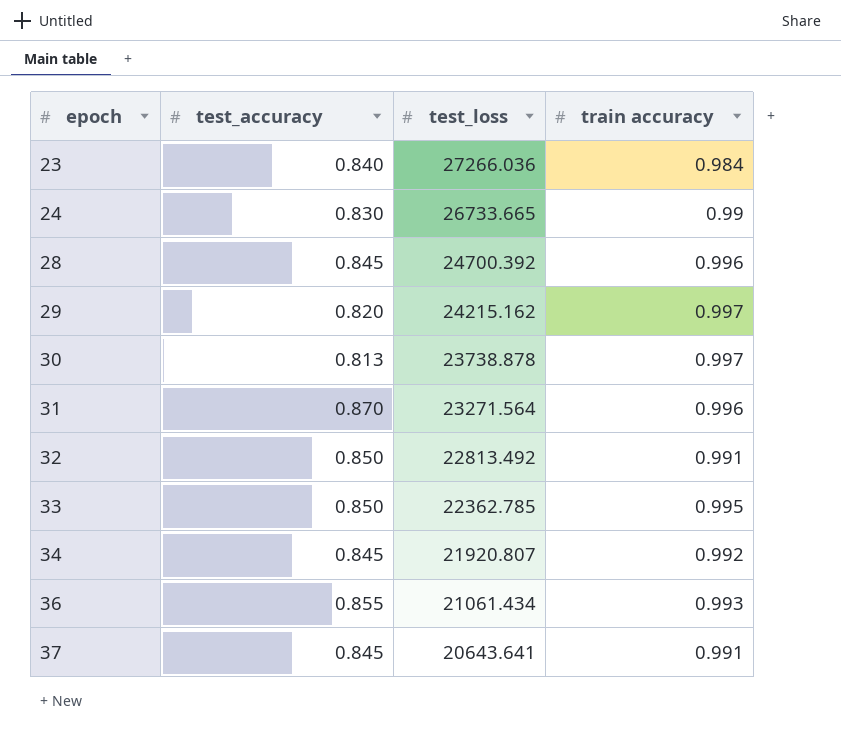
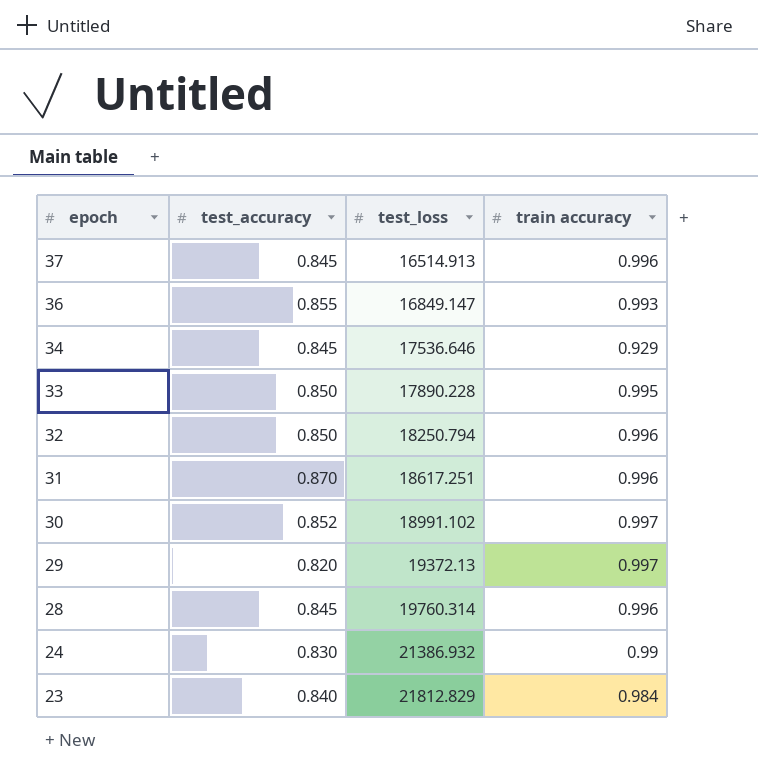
row order: epoch ascending -> epoch descending
37 | test_loss: 20643.641 -> 16514.913
37 | train accuracy: 0.991 -> 0.996
36 | test_loss: 21061.434 -> 16849.147
34 | test_loss: 21920.807 -> 17536.646
34 | train accuracy: 0.992 -> 0.929
33 | test_loss: 22362.785 -> 17890.228
32 | test_loss: 22813.492 -> 18250.794
32 | train accuracy: 0.991 -> 0.996
31 | test_loss: 23271.564 -> 18617.251
30 | test_accuracy: 0.813 -> 0.852
30 | test_loss: 23738.878 -> 18991.102
29 | test_loss: 24215.162 -> 19372.13
28 | test_loss: 24700.392 -> 19760.314
24 | test_loss: 26733.665 -> 21386.932
23 | test_loss: 27266.036 -> 21812.829

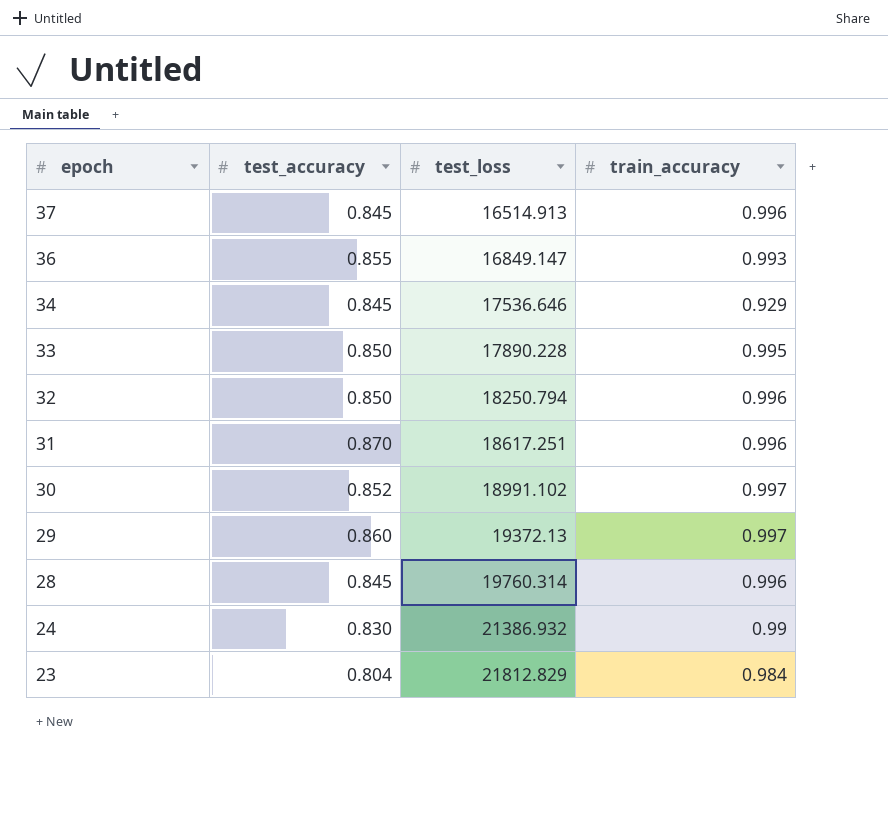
column name: train accuracy -> train_accuracy
29 | test_accuracy: 0.820 -> 0.860
23 | test_accuracy: 0.840 -> 0.804

